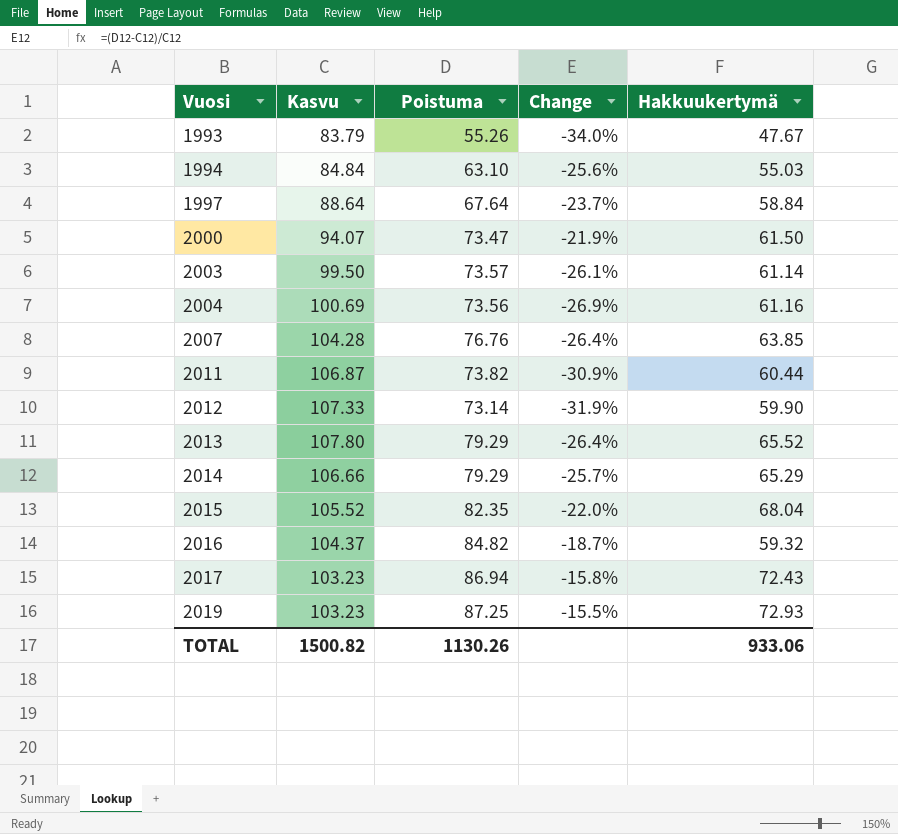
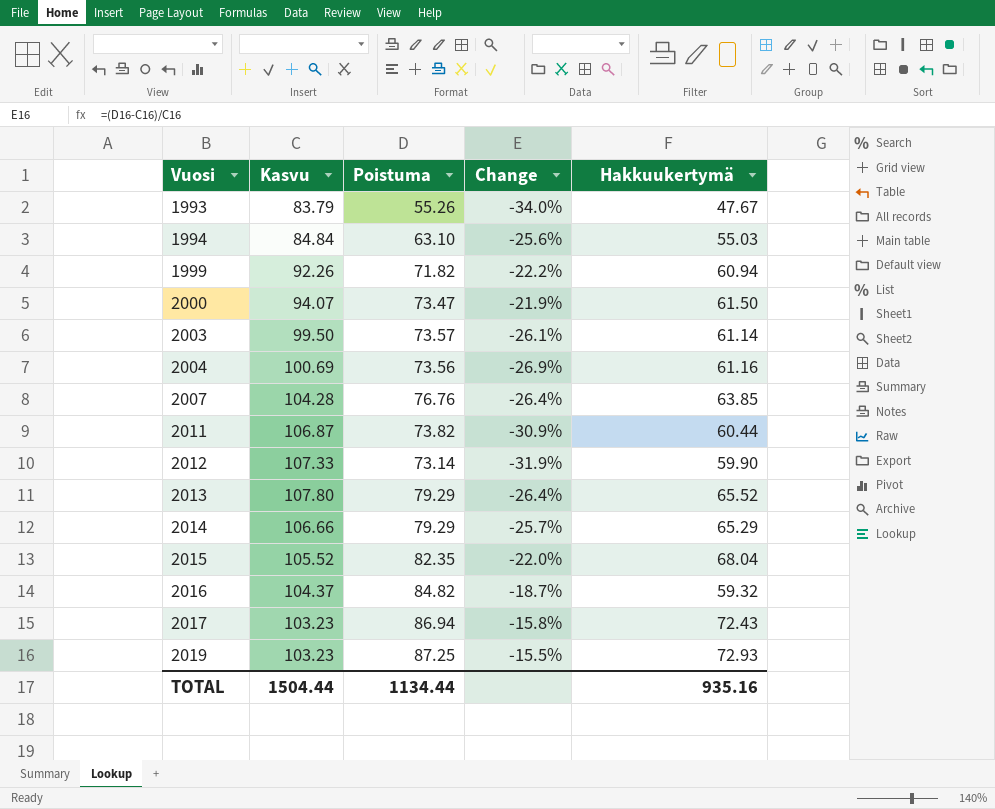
row 1997: 88.64 | 67.64 | -23.7% | 58.84 -> none
row 1999: none -> 92.26 | 71.82 | -22.2% | 60.94
TOTAL | Kasvu: 1500.82 -> 1504.44
TOTAL | Poistuma: 1130.26 -> 1134.44
TOTAL | Hakkuukertymä: 933.06 -> 935.16

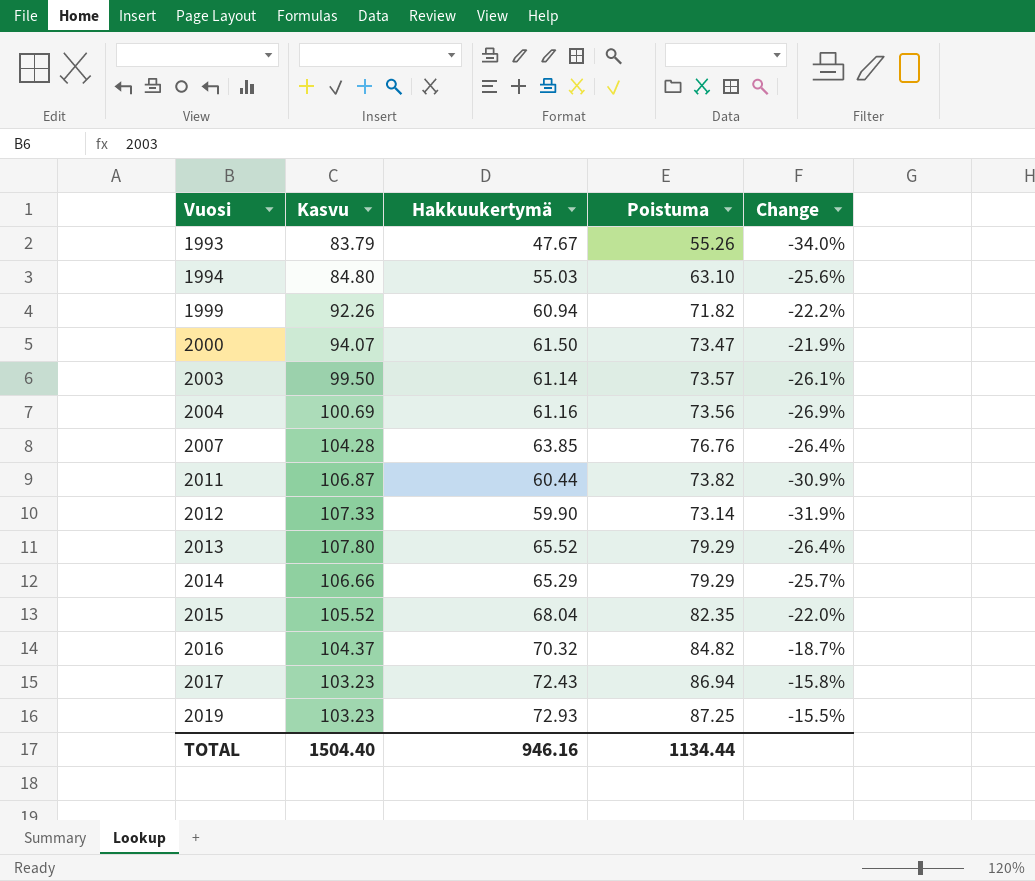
column Hakkuukertymä | position: 5 -> 3
1994 | Kasvu: 84.84 -> 84.80
2016 | Hakkuukertymä: 59.32 -> 70.32
TOTAL | Kasvu: 1504.44 -> 1504.40
TOTAL | Hakkuukertymä: 935.16 -> 946.16

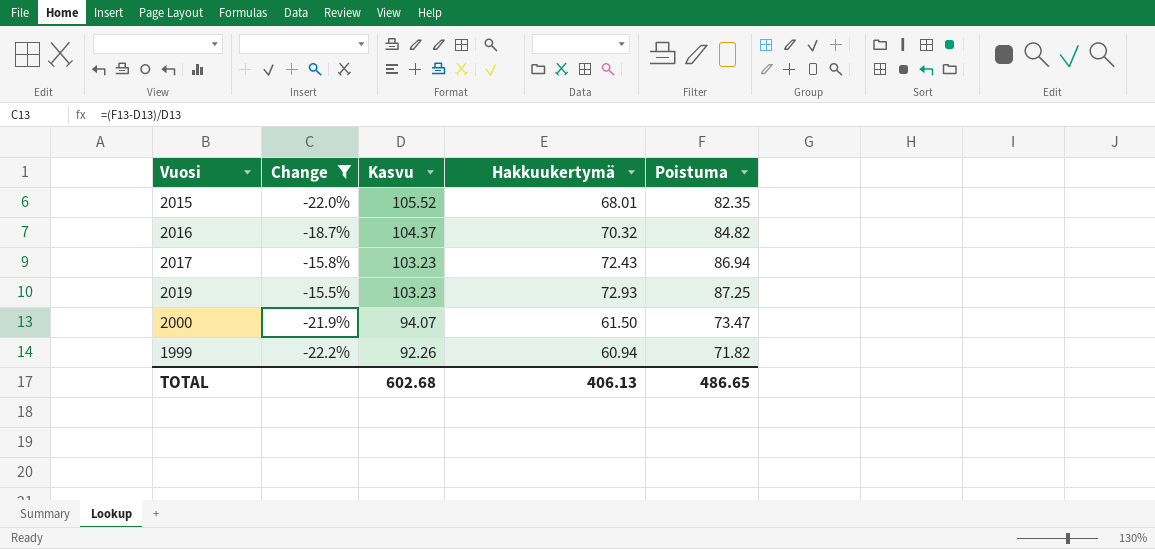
filter: none -> Change >= -22.2%
row order: Vuosi ascending -> Kasvu descending
column Change | position: 5 -> 2
2015 | Hakkuukertymä: 68.04 -> 68.01
TOTAL | Kasvu: 1504.40 -> 602.68
TOTAL | Hakkuukertymä: 946.16 -> 406.13
TOTAL | Poistuma: 1134.44 -> 486.65

